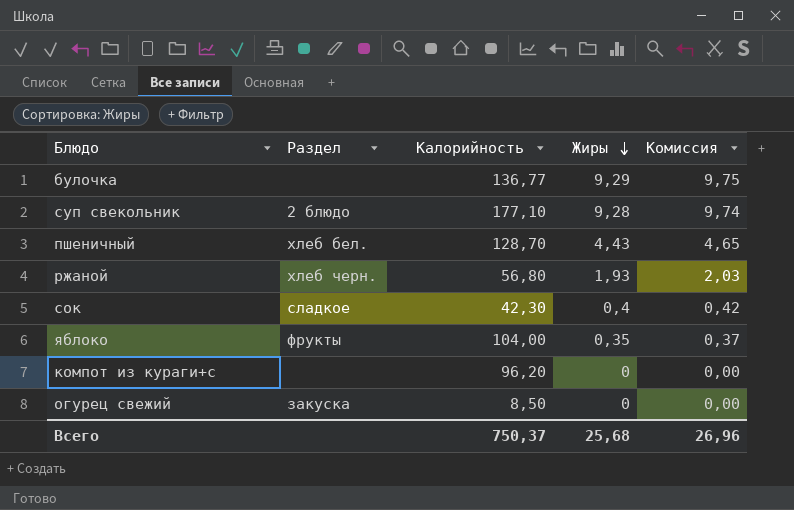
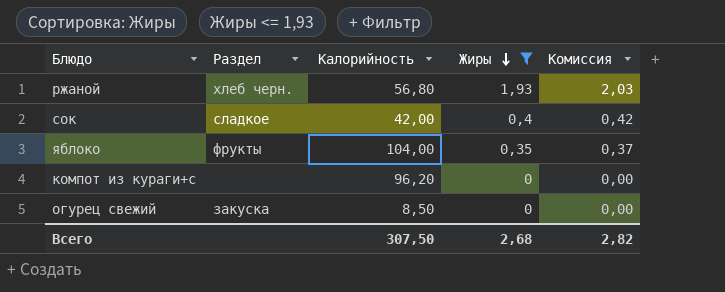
filter: none -> Жиры <= 1,93
сок | Калорийность: 42,30 -> 42,00
Всего | Калорийность: 750,37 -> 307,50
Всего | Жиры: 25,68 -> 2,68
Всего | Комиссия: 26,96 -> 2,82

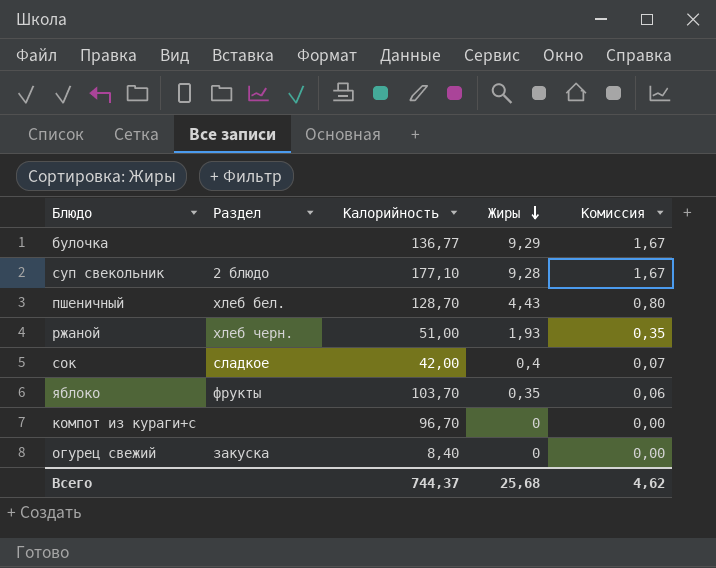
filter: Жиры <= 1,93 -> none
column Комиссия | formula: [Жиры] * 1,05 -> [Жиры] * 0,18
ржаной | Калорийность: 56,80 -> 51,00
яблоко | Калорийность: 104,00 -> 103,70
компот из кураги+с | Калорийность: 96,20 -> 96,70
огурец свежий | Калорийность: 8,50 -> 8,40
Всего | Калорийность: 307,50 -> 744,37
Всего | Жиры: 2,68 -> 25,68
Всего | Комиссия: 2,82 -> 4,62

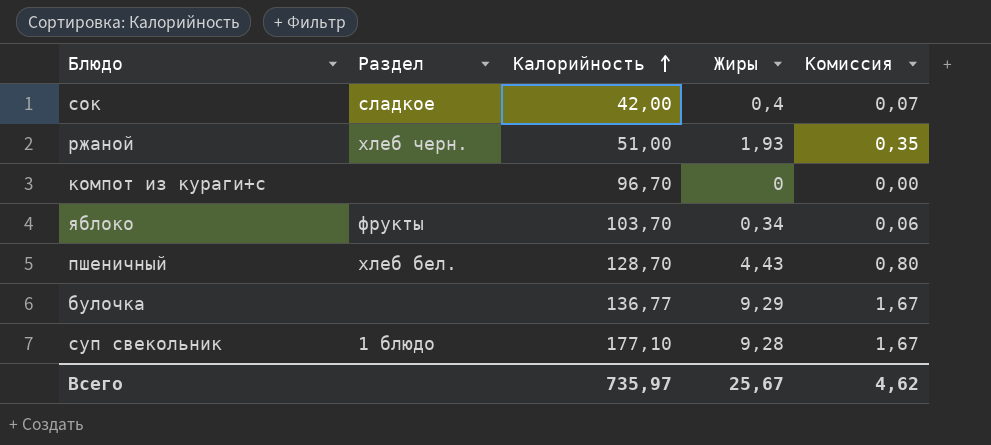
row order: Жиры descending -> Калорийность ascending
row огурец свежий: закуска | 8,40 | 0 | 0,00 -> none
яблоко | Жиры: 0,35 -> 0,34
суп свекольник | Раздел: 2 блюдо -> 1 блюдо
Всего | Калорийность: 744,37 -> 735,97
Всего | Жиры: 25,68 -> 25,67

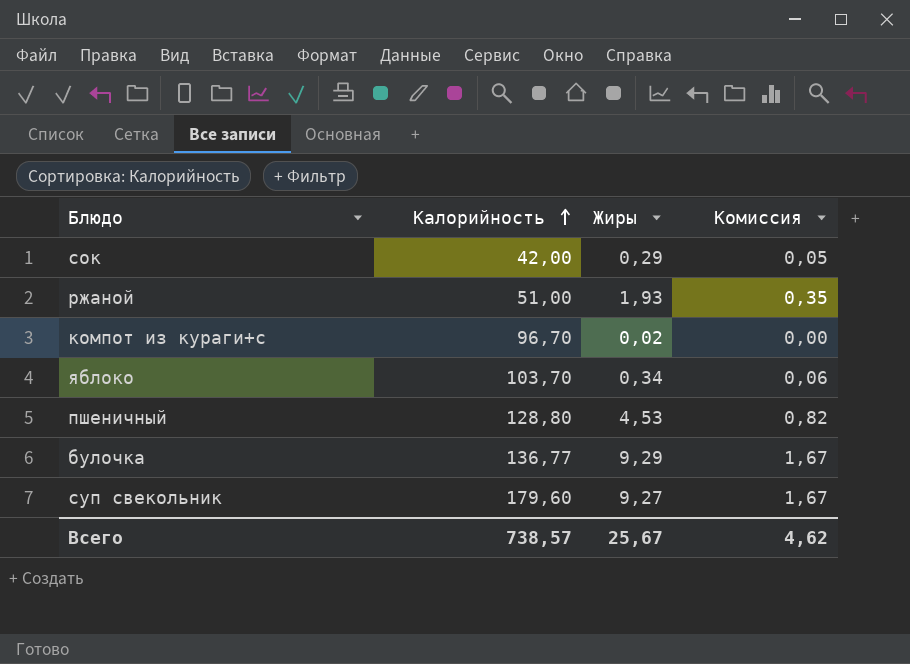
column Раздел | position: 2 -> none
сок | Жиры: 0,4 -> 0,29
сок | Комиссия: 0,07 -> 0,05
компот из кураги+с | Жиры: 0 -> 0,02
пшеничный | Калорийность: 128,70 -> 128,80
пшеничный | Жиры: 4,43 -> 4,53
пшеничный | Комиссия: 0,80 -> 0,82
суп свекольник | Калорийность: 177,10 -> 179,60
суп свекольник | Жиры: 9,28 -> 9,27
Всего | Калорийность: 735,97 -> 738,57

